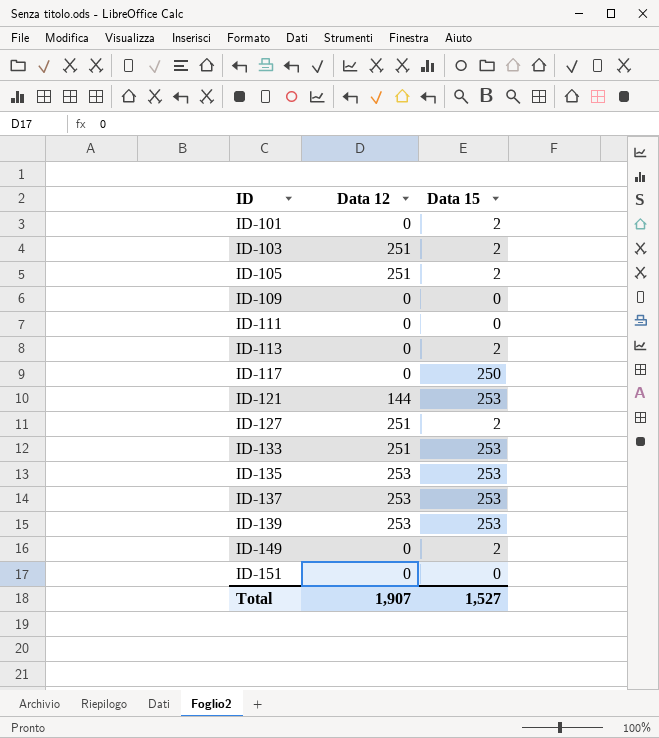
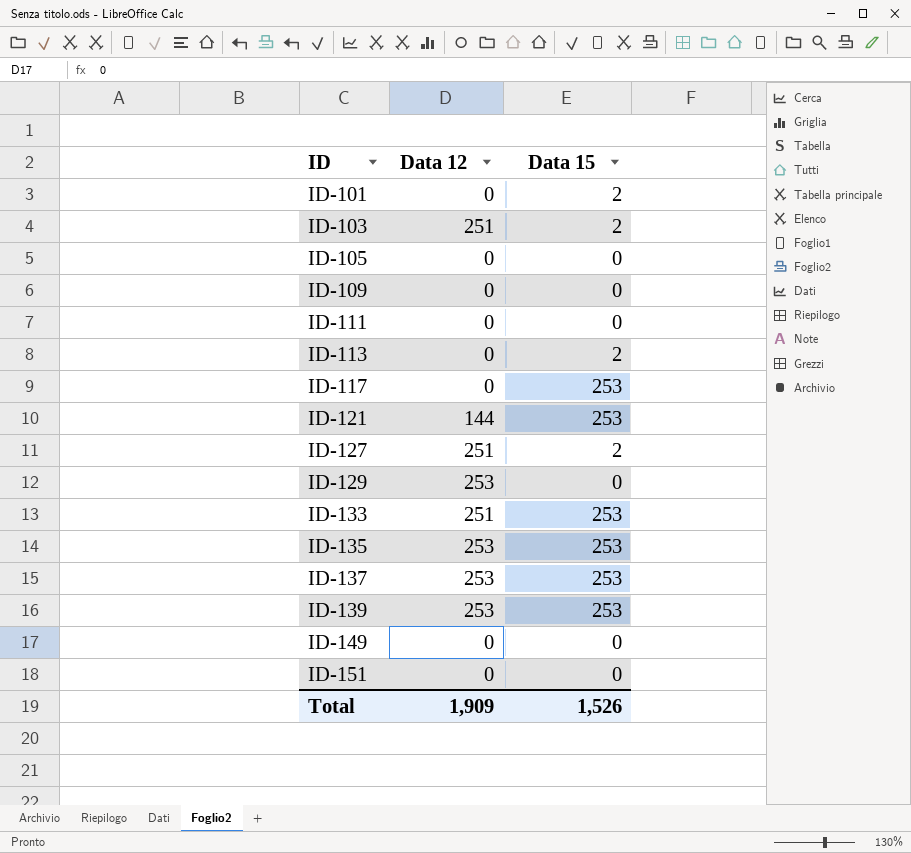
ID-105 | Data 12: 251 -> 0
ID-105 | Data 15: 2 -> 0
ID-117 | Data 15: 250 -> 253
row ID-129: none -> 253 | 0
ID-149 | Data 15: 2 -> 0
Total | Data 12: 1,907 -> 1,909
Total | Data 15: 1,527 -> 1,526

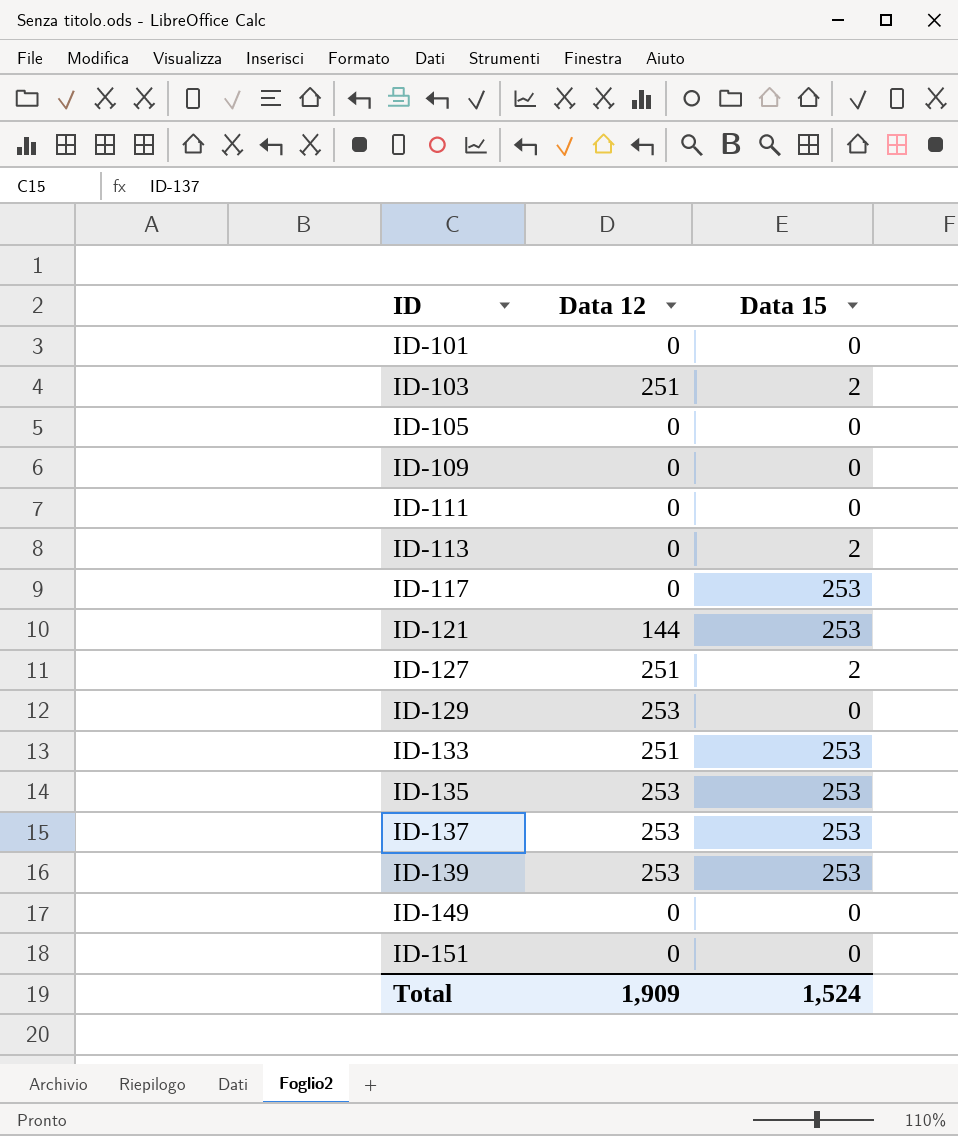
ID-101 | Data 15: 2 -> 0
Total | Data 15: 1,526 -> 1,524

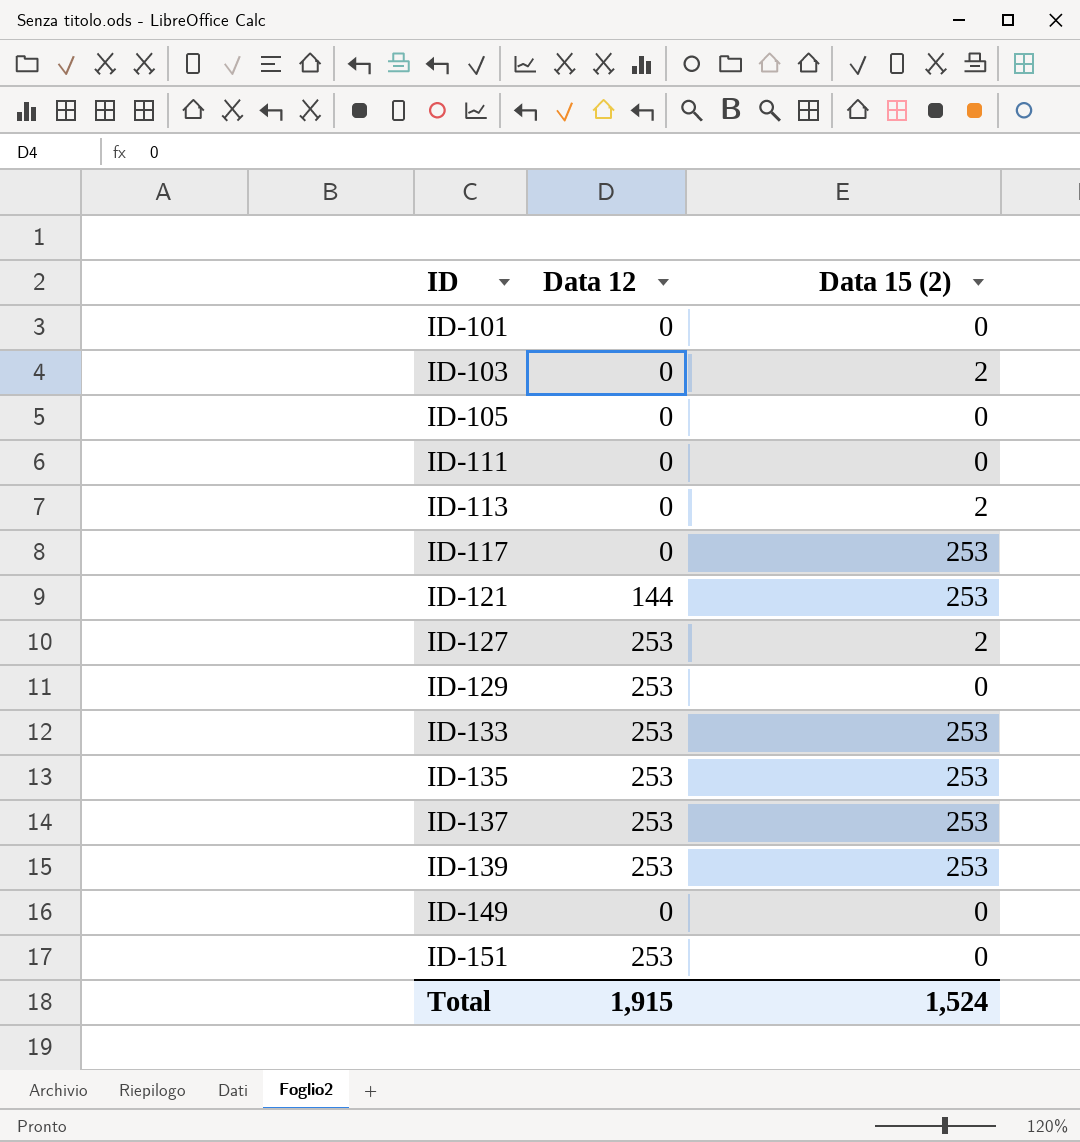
column name: Data 15 -> Data 15 (2)
row ID-109: 0 | 0 -> none
ID-103 | Data 12: 251 -> 0
ID-127 | Data 12: 251 -> 253
ID-133 | Data 12: 251 -> 253
ID-151 | Data 12: 0 -> 253
Total | Data 12: 1,909 -> 1,915

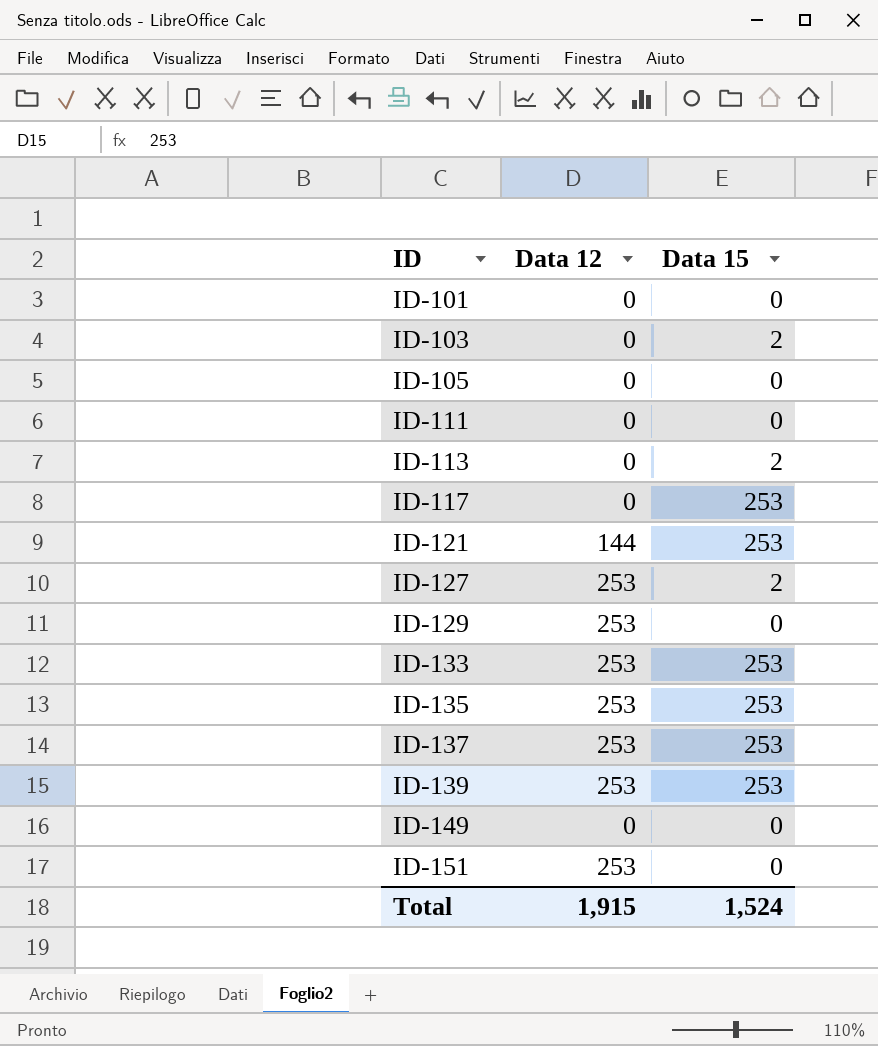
column name: Data 15 (2) -> Data 15

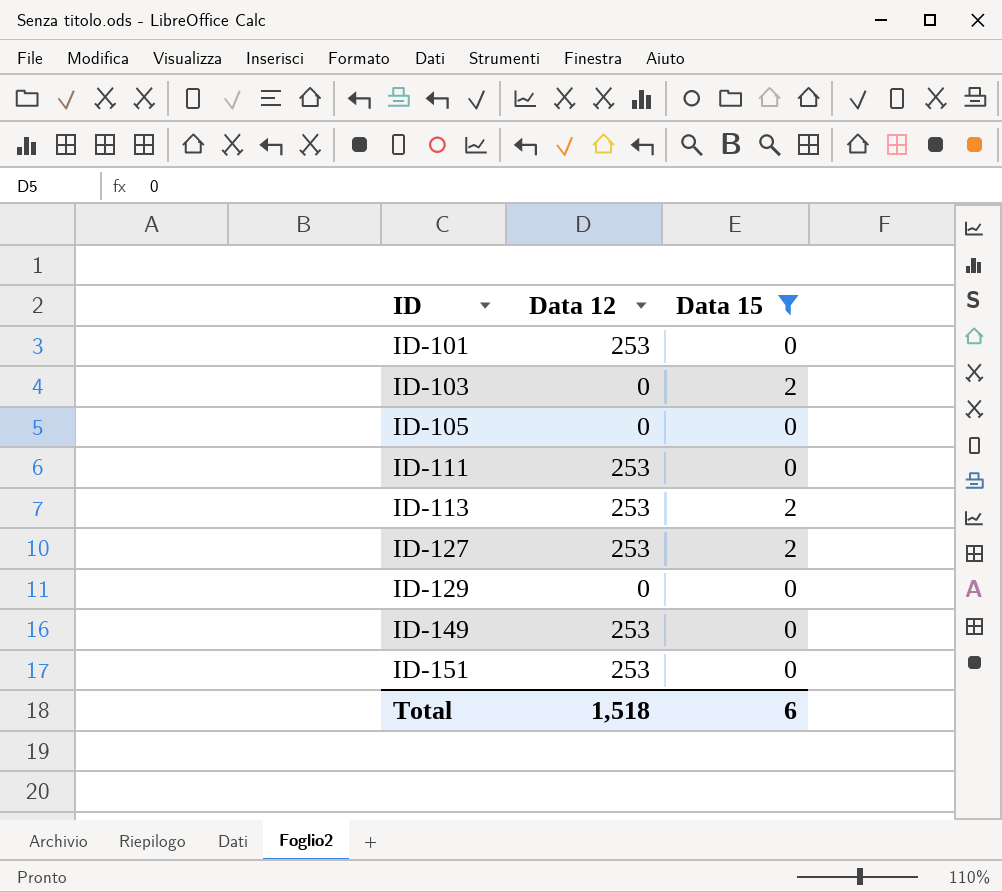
filter: none -> Data 15 != 253
ID-101 | Data 12: 0 -> 253
ID-111 | Data 12: 0 -> 253
ID-113 | Data 12: 0 -> 253
ID-129 | Data 12: 253 -> 0
ID-149 | Data 12: 0 -> 253
Total | Data 12: 1,915 -> 1,518
Total | Data 15: 1,524 -> 6

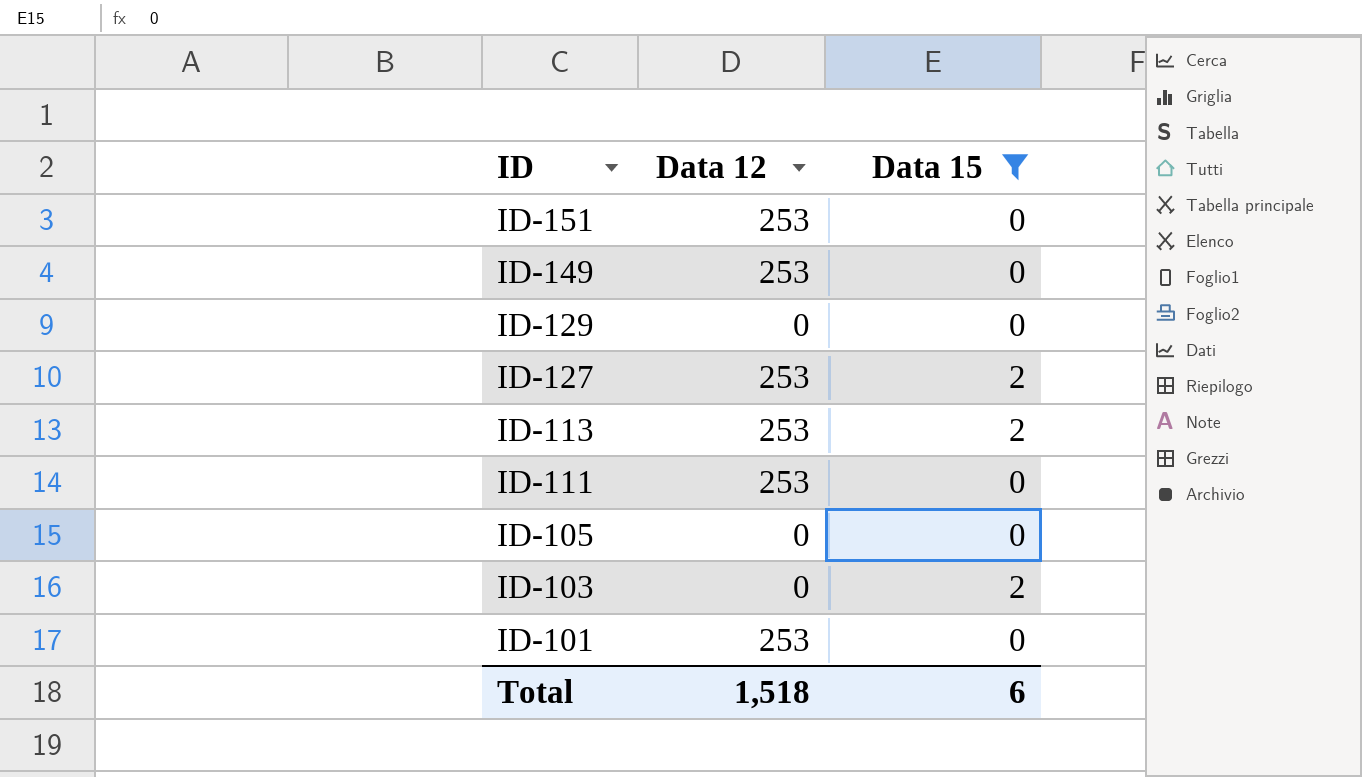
row order: ID ascending -> ID descending

